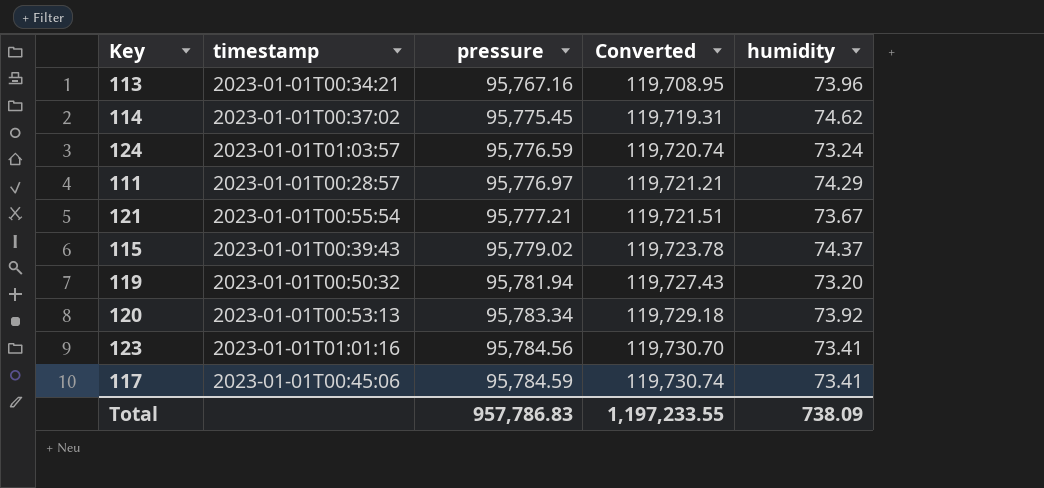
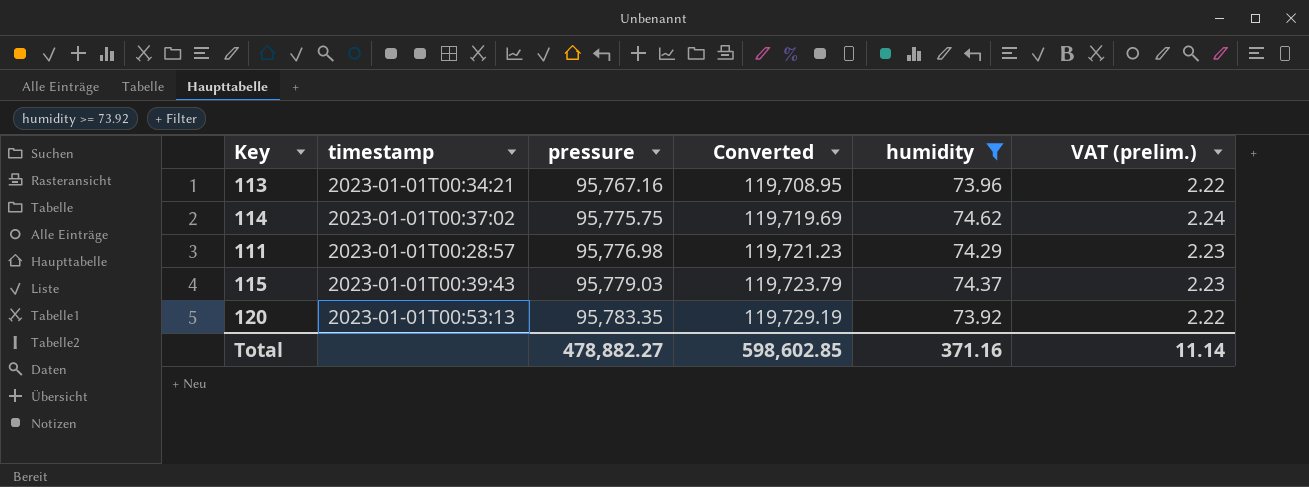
filter: none -> humidity >= 73.92
column VAT (prelim.) | formula: none -> [humidity] * 0.03
114 | pressure: 95,775.45 -> 95,775.75
114 | Converted: 119,719.31 -> 119,719.69
111 | pressure: 95,776.97 -> 95,776.98
111 | Converted: 119,721.21 -> 119,721.23
115 | pressure: 95,779.02 -> 95,779.03
115 | Converted: 119,723.78 -> 119,723.79
120 | pressure: 95,783.34 -> 95,783.35
120 | Converted: 119,729.18 -> 119,729.19
Total | pressure: 957,786.83 -> 478,882.27
Total | Converted: 1,197,233.55 -> 598,602.85
Total | humidity: 738.09 -> 371.16

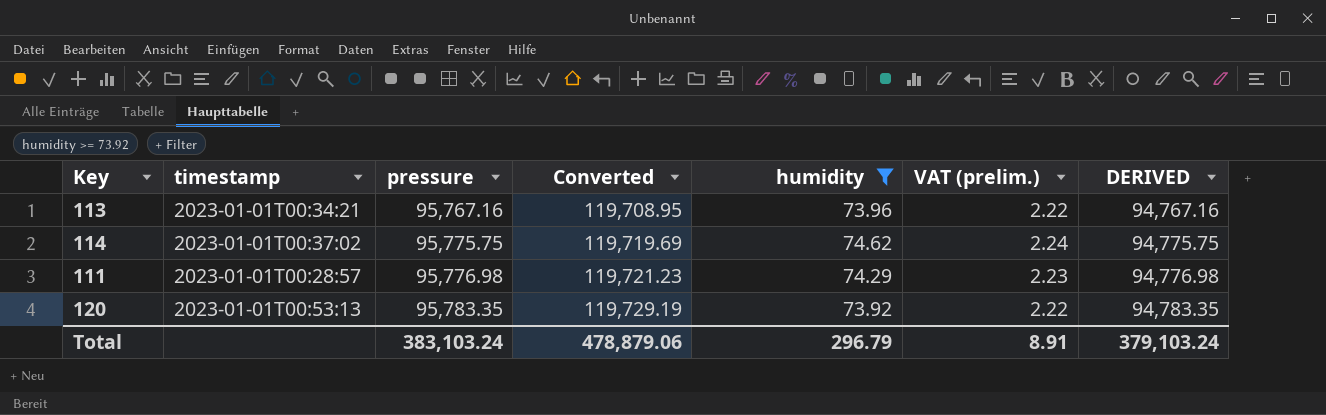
column DERIVED | formula: none -> [pressure] - 1000
row 115: 2023-01-01T00:39:43 | 95,779.03 | 119,723.79 | 74.37 | 2.23 -> none
Total | pressure: 478,882.27 -> 383,103.24
Total | Converted: 598,602.85 -> 478,879.06
Total | humidity: 371.16 -> 296.79
Total | VAT (prelim.): 11.14 -> 8.91

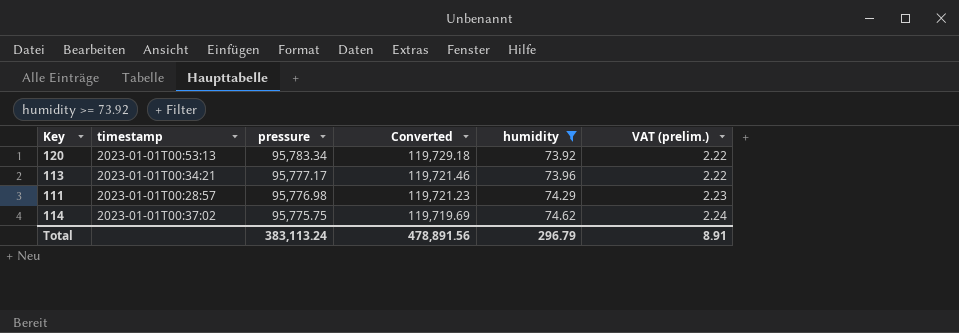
row order: pressure ascending -> pressure descending
column DERIVED | formula: [pressure] - 1000 -> none
120 | pressure: 95,783.35 -> 95,783.34
120 | Converted: 119,729.19 -> 119,729.18
113 | pressure: 95,767.16 -> 95,777.17
113 | Converted: 119,708.95 -> 119,721.46
Total | pressure: 383,103.24 -> 383,113.24
Total | Converted: 478,879.06 -> 478,891.56

